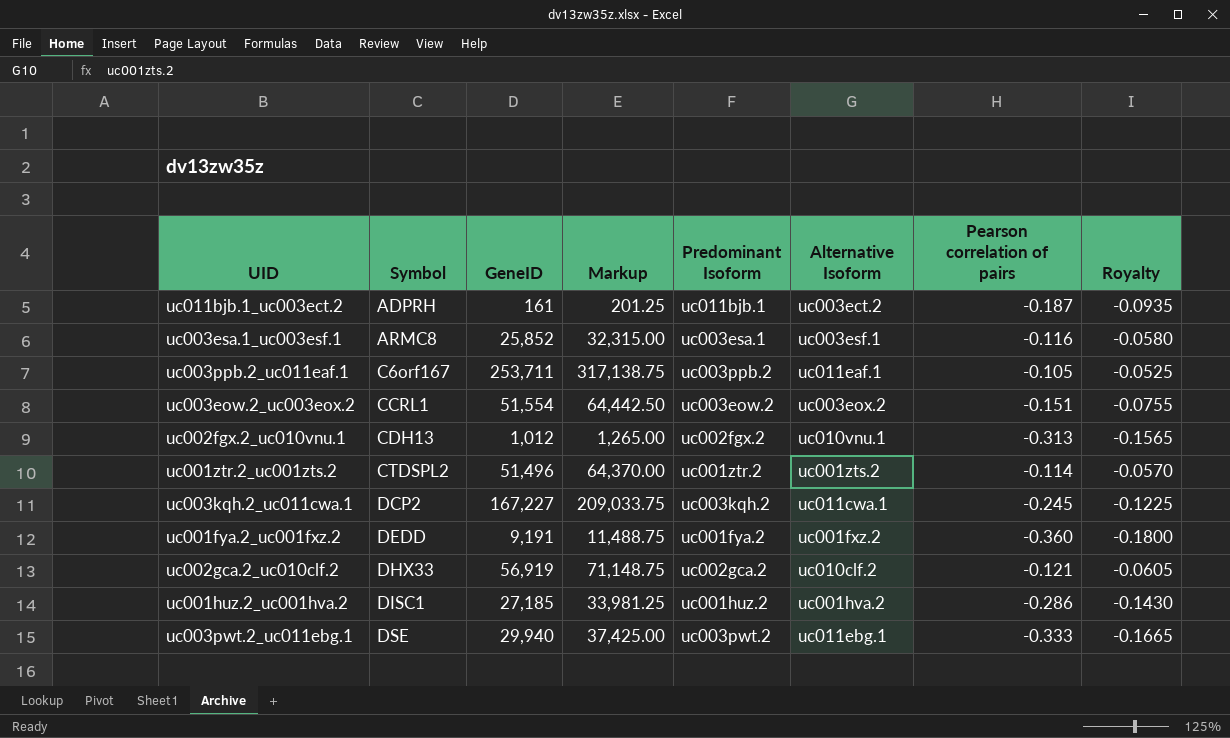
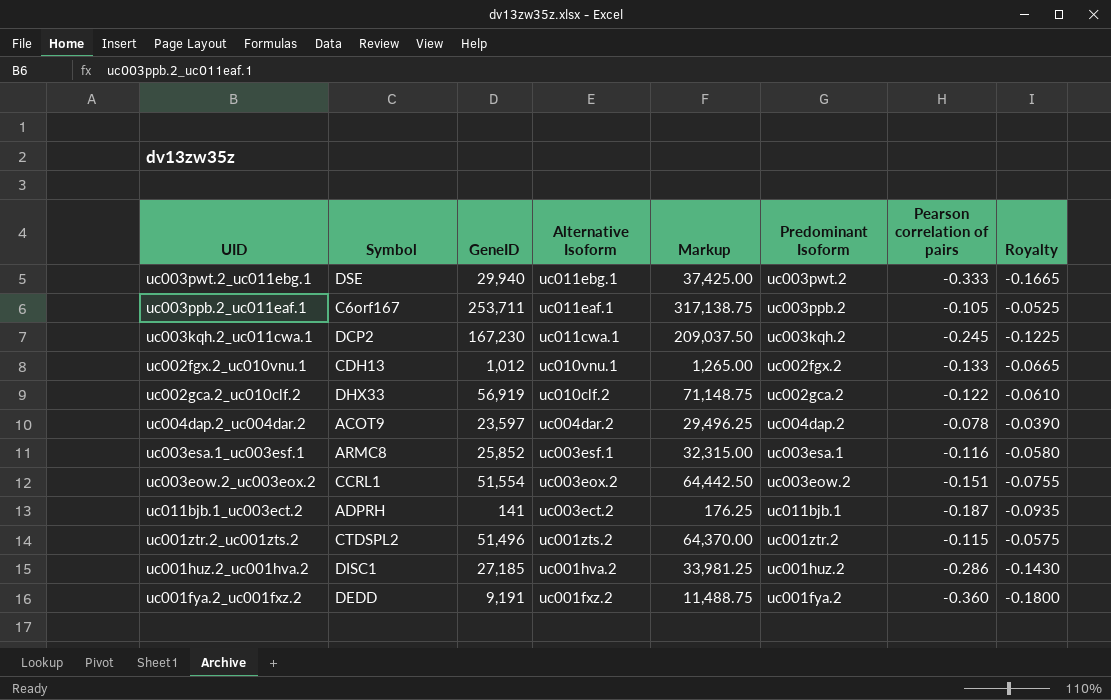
row order: Symbol ascending -> Alternative Isoform descending
column Alternative Isoform | position: 6 -> 4
uc003kqh.2_uc011cwa.1 | GeneID: 167,227 -> 167,230
uc003kqh.2_uc011cwa.1 | Markup: 209,033.75 -> 209,037.50
uc002fgx.2_uc010vnu.1 | Pearson correlation of pairs: -0.313 -> -0.133
uc002fgx.2_uc010vnu.1 | Royalty: -0.1565 -> -0.0665
uc002gca.2_uc010clf.2 | Pearson correlation of pairs: -0.121 -> -0.122
uc002gca.2_uc010clf.2 | Royalty: -0.0605 -> -0.0610
row uc004dap.2_uc004dar.2: none -> ACOT9 | 23,597 | uc004dar.2 | 29,496.25 | uc004dap.2 | -0.078 | -0.0390
uc011bjb.1_uc003ect.2 | GeneID: 161 -> 141
uc011bjb.1_uc003ect.2 | Markup: 201.25 -> 176.25
uc001ztr.2_uc001zts.2 | Pearson correlation of pairs: -0.114 -> -0.115
uc001ztr.2_uc001zts.2 | Royalty: -0.0570 -> -0.0575

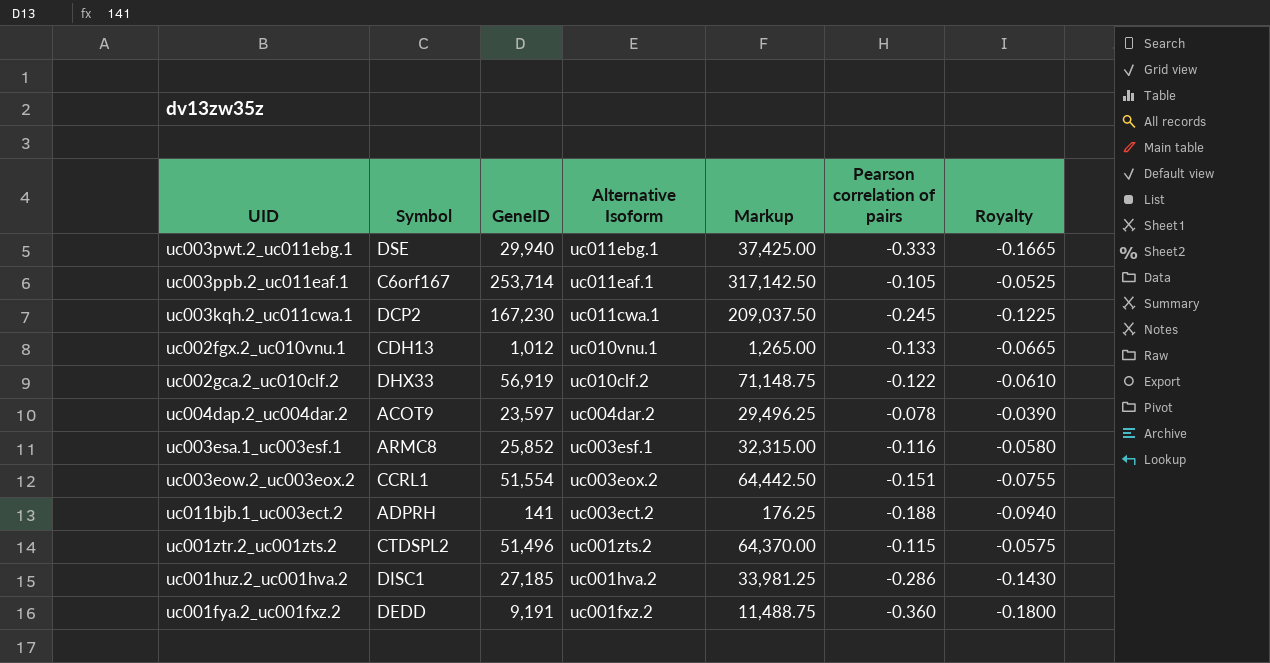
column Predominant Isoform | position: 6 -> none
uc003ppb.2_uc011eaf.1 | GeneID: 253,711 -> 253,714
uc003ppb.2_uc011eaf.1 | Markup: 317,138.75 -> 317,142.50
uc011bjb.1_uc003ect.2 | Pearson correlation of pairs: -0.187 -> -0.188
uc011bjb.1_uc003ect.2 | Royalty: -0.0935 -> -0.0940

